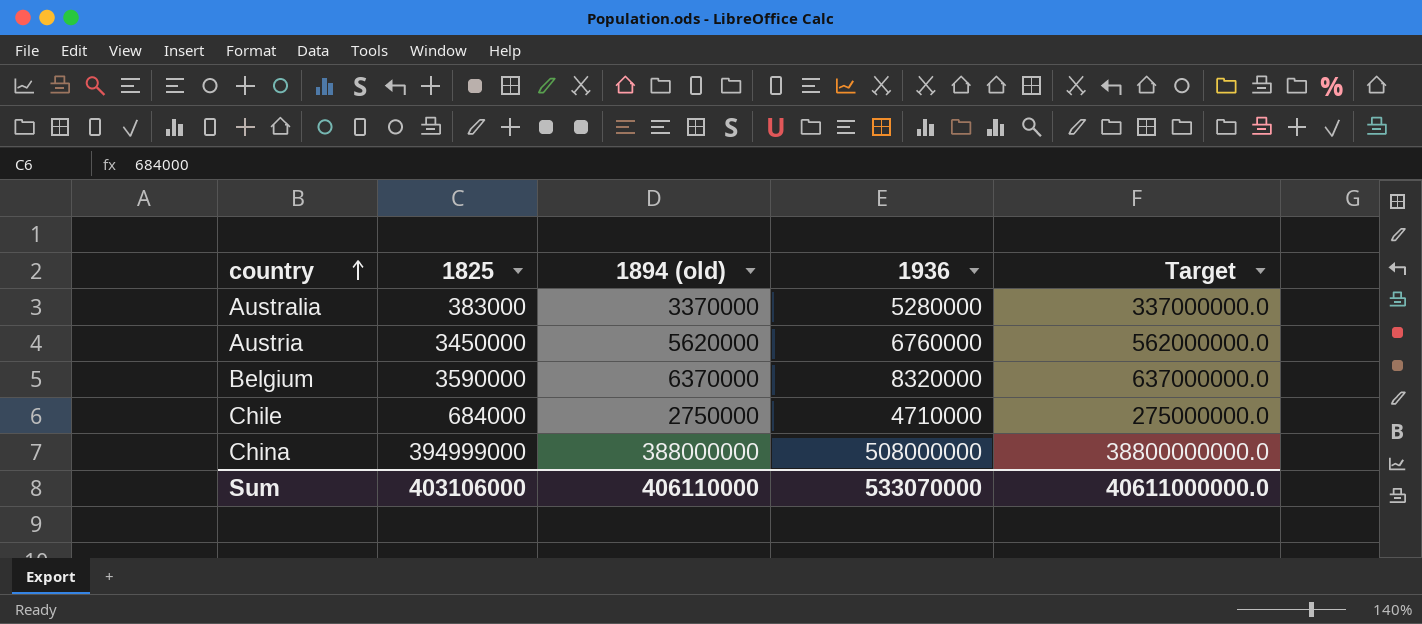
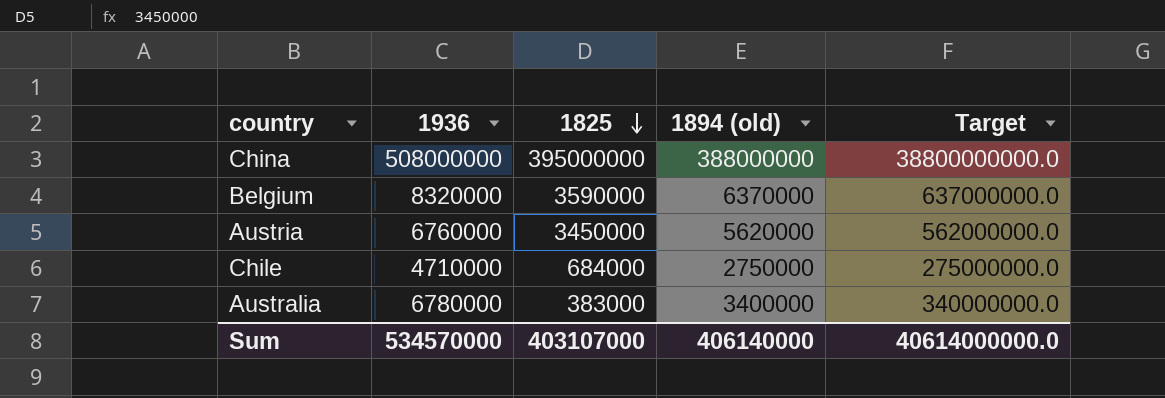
row order: country ascending -> 1825 descending
column 1936 | position: 4 -> 2
China | 1825: 394999000 -> 395000000
Australia | 1936: 5280000 -> 6780000
Australia | 1894 (old): 3370000 -> 3400000
Australia | Target: 337000000.0 -> 340000000.0
Sum | 1936: 533070000 -> 534570000
Sum | 1825: 403106000 -> 403107000
Sum | 1894 (old): 406110000 -> 406140000
Sum | Target: 40611000000.0 -> 40614000000.0

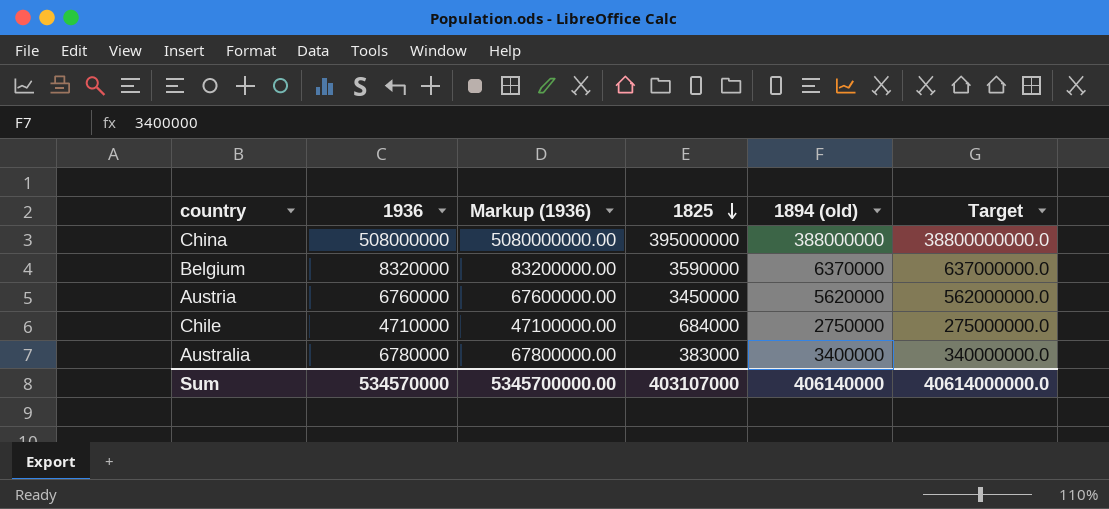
column Markup (1936) | formula: none -> [1936] * 10

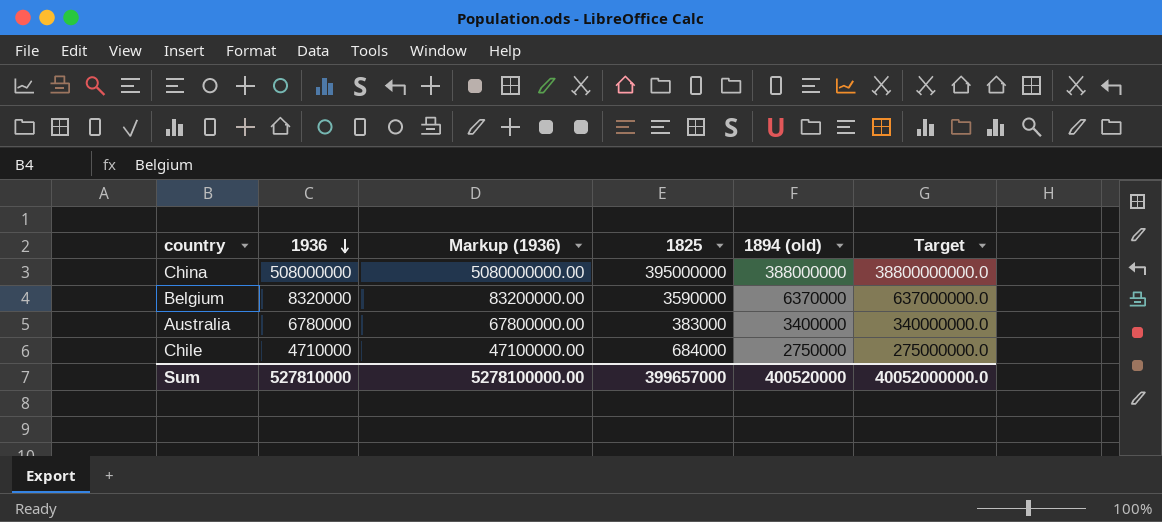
row order: 1825 descending -> 1936 descending
row Austria: 6760000 | 67600000.00 | 3450000 | 5620000 | 562000000.0 -> none
Sum | 1936: 534570000 -> 527810000
Sum | Markup (1936): 5345700000.00 -> 5278100000.00
Sum | 1825: 403107000 -> 399657000
Sum | 1894 (old): 406140000 -> 400520000
Sum | Target: 40614000000.0 -> 40052000000.0

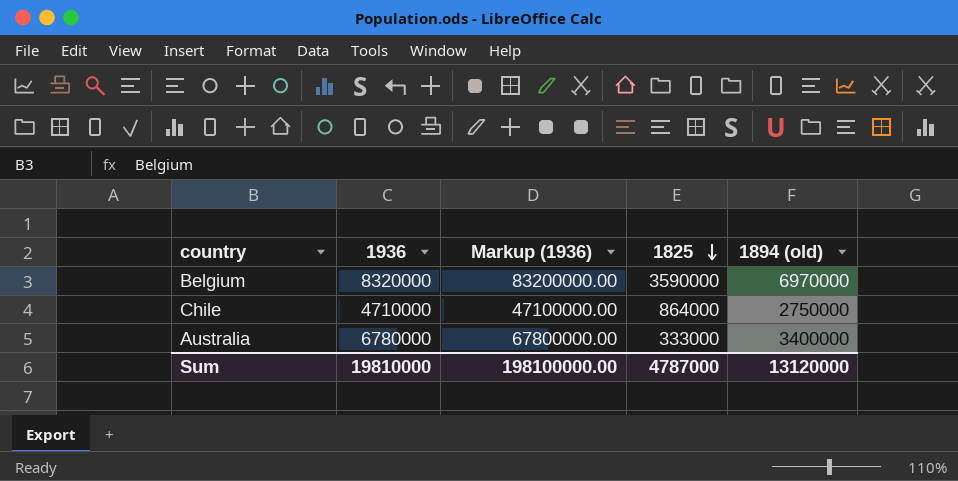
row order: 1936 descending -> 1825 descending
column Target | formula: [1894 (old)] * 100 -> none
row China: 508000000 | 5080000000.00 | 395000000 | 388000000 | 38800000000.0 -> none
Belgium | 1894 (old): 6370000 -> 6970000
Chile | 1825: 684000 -> 864000
Australia | 1825: 383000 -> 333000
Sum | 1936: 527810000 -> 19810000
Sum | Markup (1936): 5278100000.00 -> 198100000.00
Sum | 1825: 399657000 -> 4787000
Sum | 1894 (old): 400520000 -> 13120000

